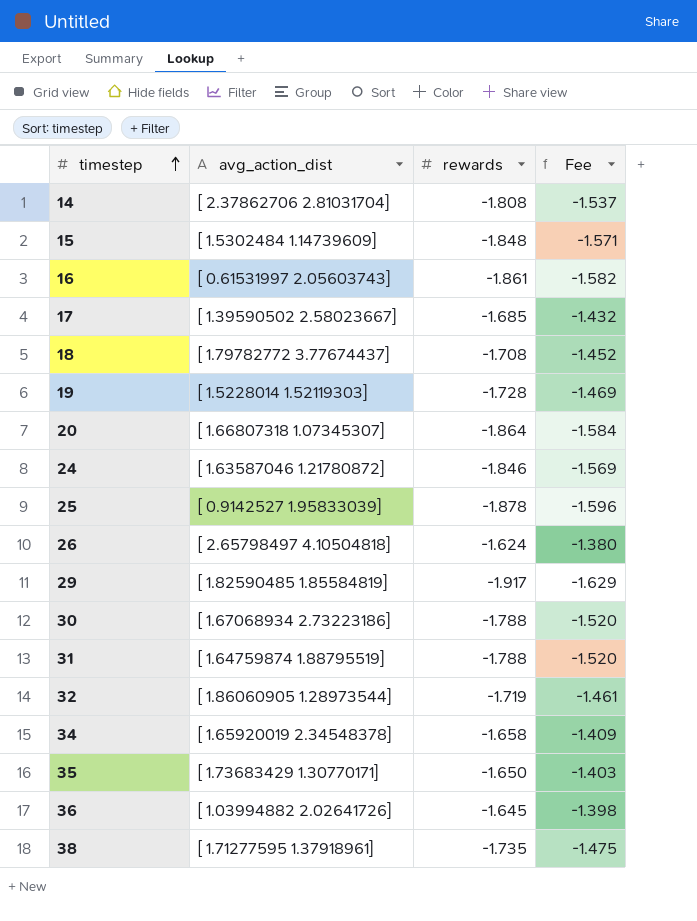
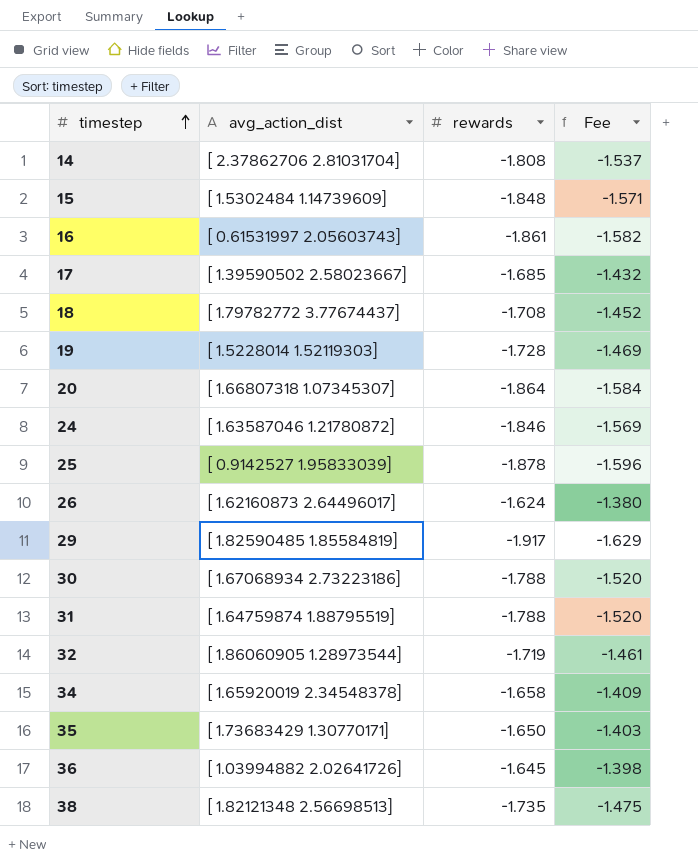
26 | avg_action_dist: [ 2.65798497 4.10504818] -> [ 1.62160873 2.64496017]
38 | avg_action_dist: [ 1.71277595 1.37918961] -> [ 1.82121348 2.56698513]

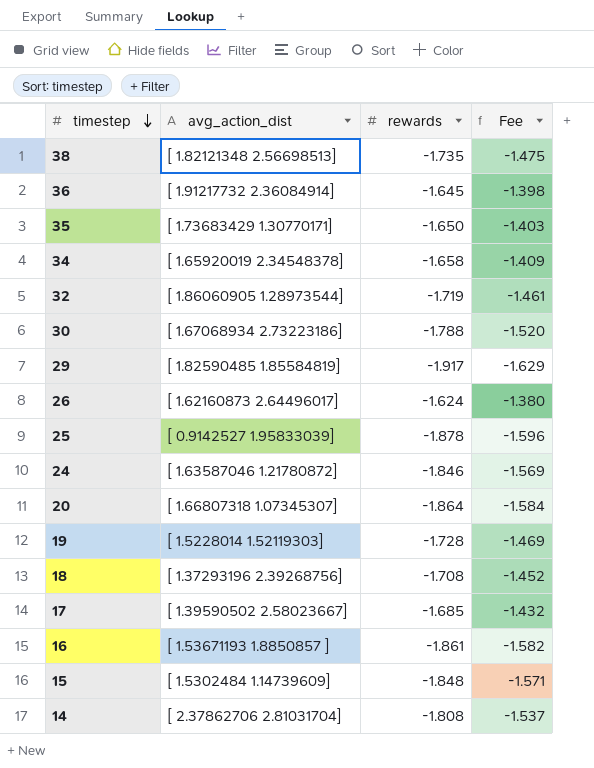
row order: timestep ascending -> timestep descending
row 31: [ 1.64759874 1.88795519] | -1.788 | -1.520 -> none
36 | avg_action_dist: [ 1.03994882 2.02641726] -> [ 1.91217732 2.36084914]
18 | avg_action_dist: [ 1.79782772 3.77674437] -> [ 1.37293196 2.39268756]
16 | avg_action_dist: [ 0.61531997 2.05603743] -> [ 1.53671193 1.8850857 ]

